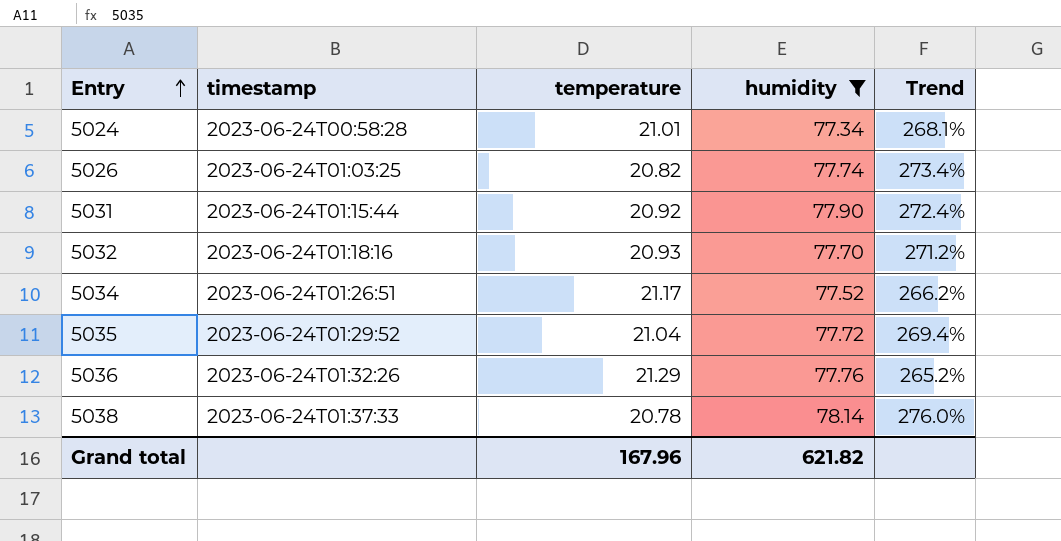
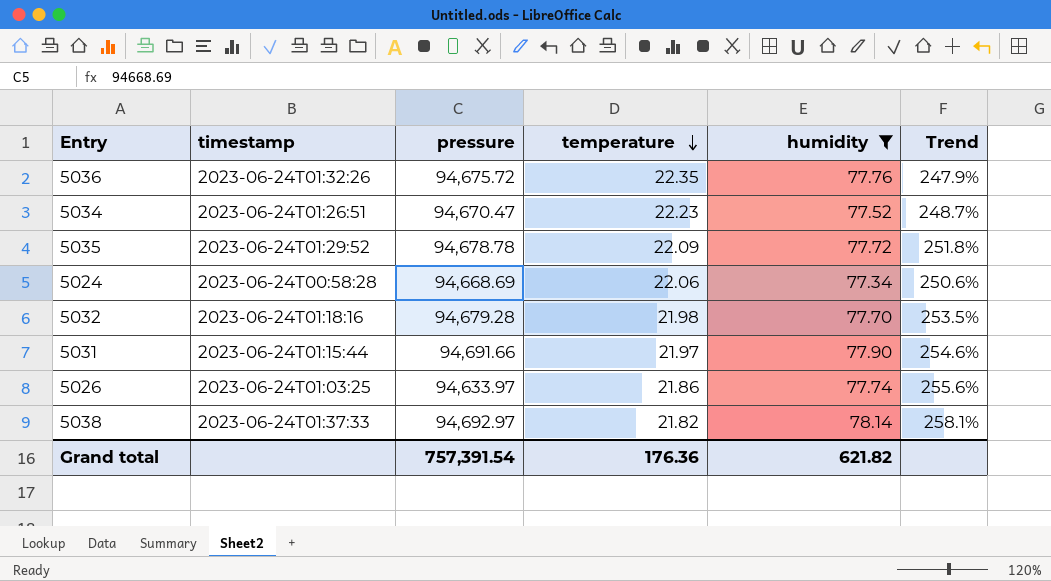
row order: Entry ascending -> temperature descending
column pressure | position: none -> 3
5036 | temperature: 21.29 -> 22.35
5036 | Trend: 265.2% -> 247.9%
5034 | temperature: 21.17 -> 22.23
5034 | Trend: 266.2% -> 248.7%
5035 | temperature: 21.04 -> 22.09
5035 | Trend: 269.4% -> 251.8%
5024 | temperature: 21.01 -> 22.06
5024 | Trend: 268.1% -> 250.6%
5032 | temperature: 20.93 -> 21.98
5032 | Trend: 271.2% -> 253.5%
5031 | temperature: 20.92 -> 21.97
5031 | Trend: 272.4% -> 254.6%
5026 | temperature: 20.82 -> 21.86
5026 | Trend: 273.4% -> 255.6%
5038 | temperature: 20.78 -> 21.82
5038 | Trend: 276.0% -> 258.1%
Grand total | temperature: 167.96 -> 176.36

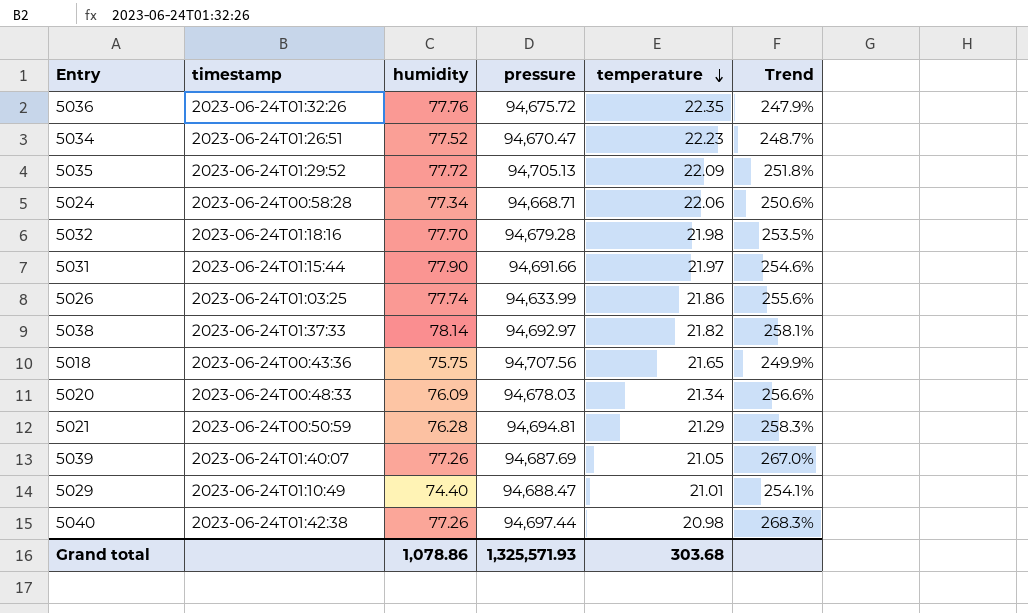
filter: humidity >= 77.34 -> none
column humidity | position: 5 -> 3
5035 | pressure: 94,678.78 -> 94,705.13
5024 | pressure: 94,668.69 -> 94,668.71
5026 | pressure: 94,633.97 -> 94,633.99
Grand total | humidity: 621.82 -> 1,078.86
Grand total | pressure: 757,391.54 -> 1,325,571.93
Grand total | temperature: 176.36 -> 303.68

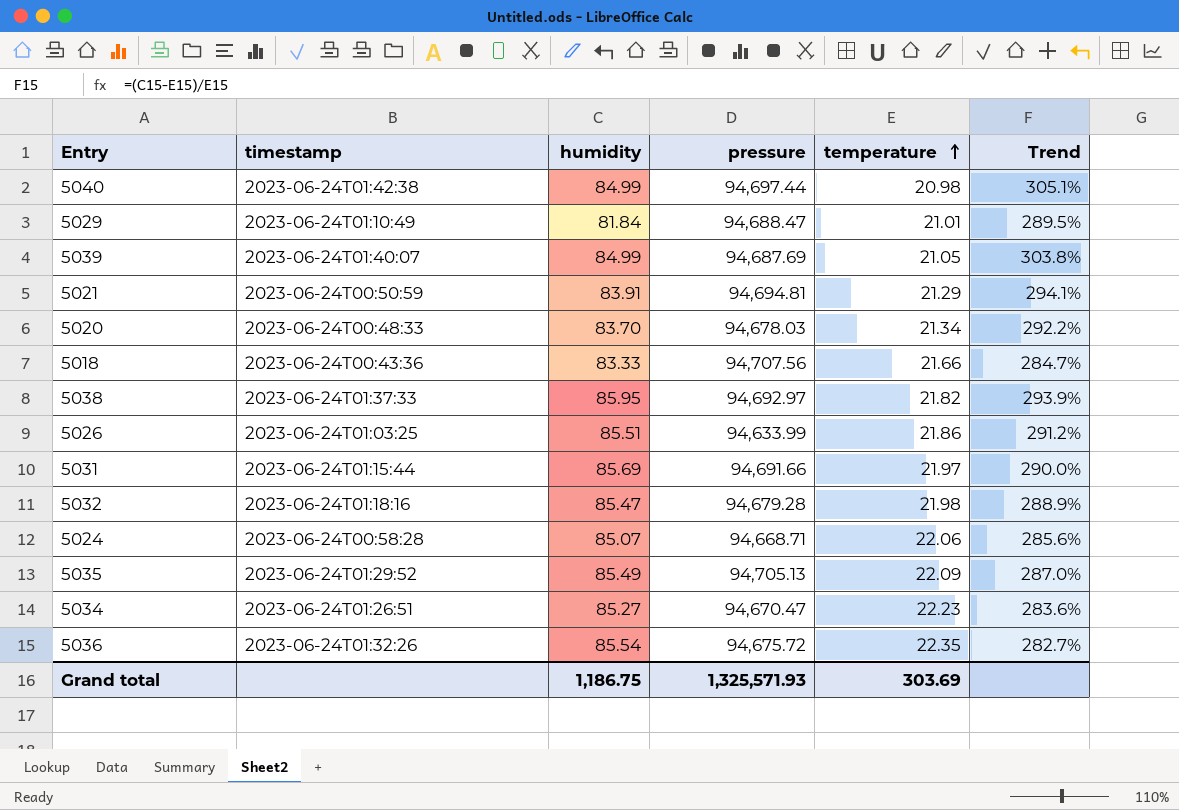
row order: temperature descending -> temperature ascending
5040 | humidity: 77.26 -> 84.99
5040 | Trend: 268.3% -> 305.1%
5029 | humidity: 74.40 -> 81.84
5029 | Trend: 254.1% -> 289.5%
5039 | humidity: 77.26 -> 84.99
5039 | Trend: 267.0% -> 303.8%
5021 | humidity: 76.28 -> 83.91
5021 | Trend: 258.3% -> 294.1%
5020 | humidity: 76.09 -> 83.70
5020 | Trend: 256.6% -> 292.2%
5018 | humidity: 75.75 -> 83.33
5018 | temperature: 21.65 -> 21.66
5018 | Trend: 249.9% -> 284.7%
5038 | humidity: 78.14 -> 85.95
5038 | Trend: 258.1% -> 293.9%
5026 | humidity: 77.74 -> 85.51
5026 | Trend: 255.6% -> 291.2%
5031 | humidity: 77.90 -> 85.69
5031 | Trend: 254.6% -> 290.0%
5032 | humidity: 77.70 -> 85.47
5032 | Trend: 253.5% -> 288.9%
5024 | humidity: 77.34 -> 85.07
5024 | Trend: 250.6% -> 285.6%
5035 | humidity: 77.72 -> 85.49
5035 | Trend: 251.8% -> 287.0%
5034 | humidity: 77.52 -> 85.27
5034 | Trend: 248.7% -> 283.6%
5036 | humidity: 77.76 -> 85.54
5036 | Trend: 247.9% -> 282.7%
Grand total | humidity: 1,078.86 -> 1,186.75
Grand total | temperature: 303.68 -> 303.69

